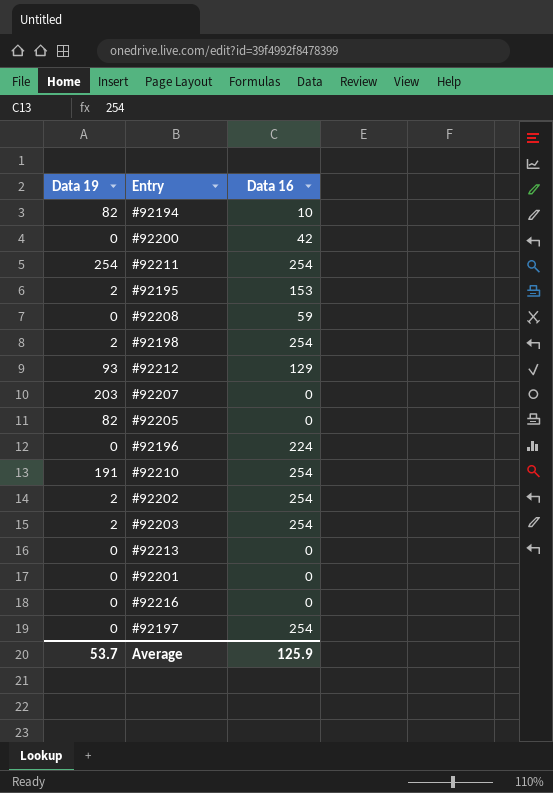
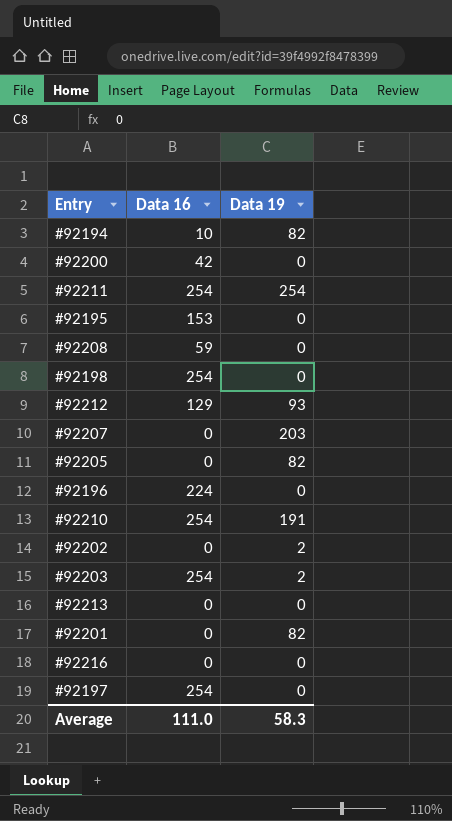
column Data 19 | position: 1 -> 3
#92195 | Data 19: 2 -> 0
#92198 | Data 19: 2 -> 0
#92202 | Data 16: 254 -> 0
#92201 | Data 19: 0 -> 82
Average | Data 16: 125.9 -> 111.0
Average | Data 19: 53.7 -> 58.3

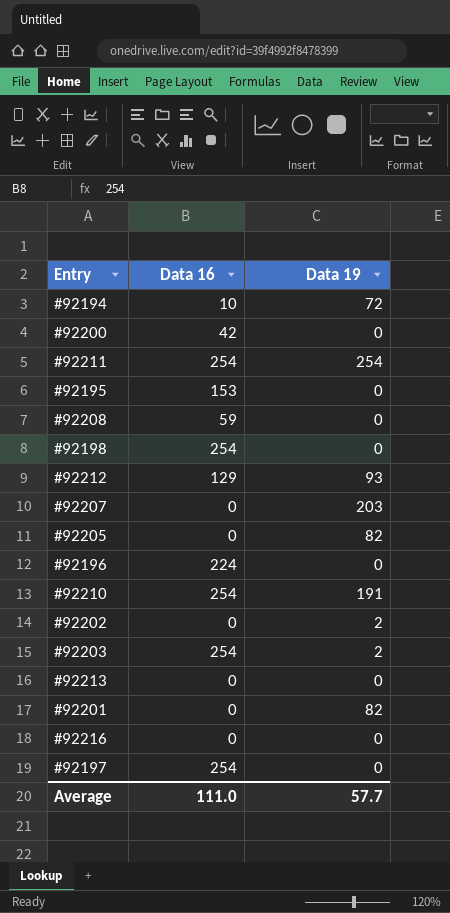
#92194 | Data 19: 82 -> 72
Average | Data 19: 58.3 -> 57.7

